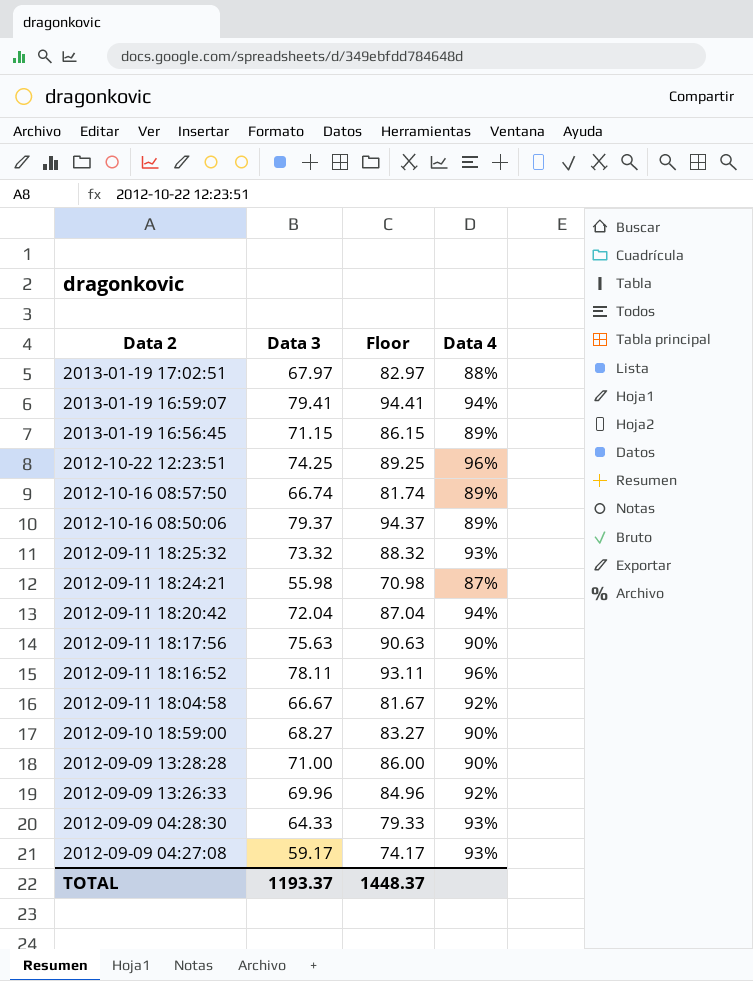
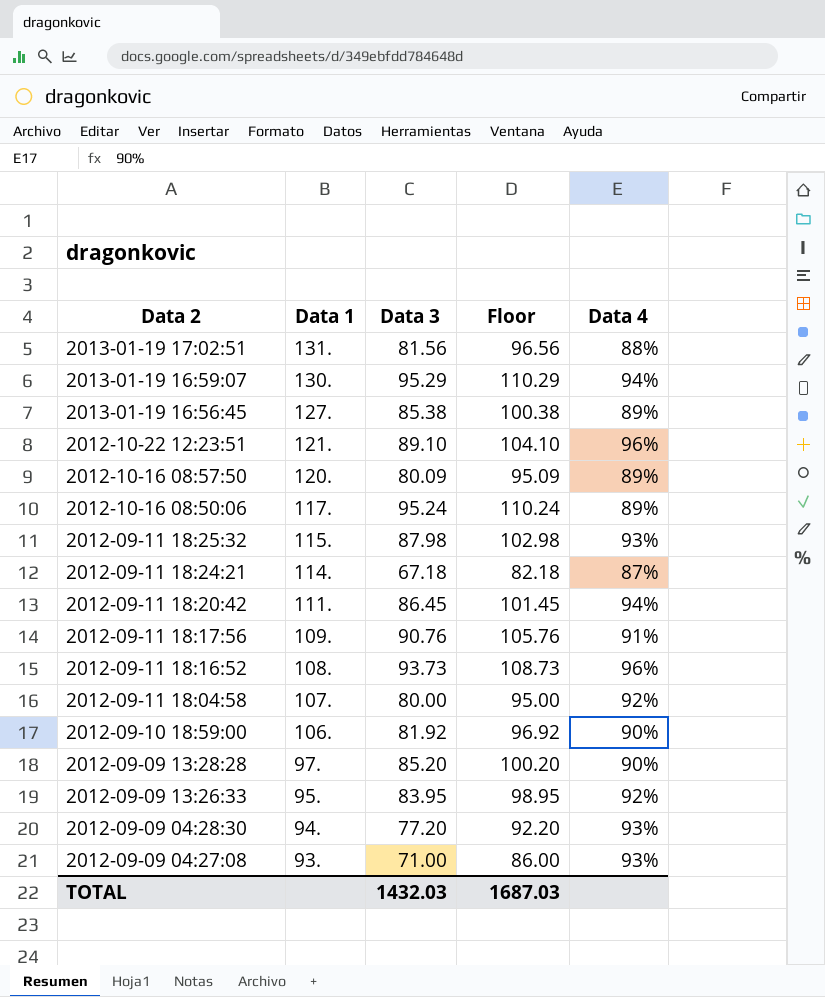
column Data 1 | position: none -> 2
2013-01-19 17:02:51 | Data 3: 67.97 -> 81.56
2013-01-19 17:02:51 | Floor: 82.97 -> 96.56
2013-01-19 16:59:07 | Data 3: 79.41 -> 95.29
2013-01-19 16:59:07 | Floor: 94.41 -> 110.29
2013-01-19 16:56:45 | Data 3: 71.15 -> 85.38
2013-01-19 16:56:45 | Floor: 86.15 -> 100.38
2012-10-22 12:23:51 | Data 3: 74.25 -> 89.10
2012-10-22 12:23:51 | Floor: 89.25 -> 104.10
2012-10-16 08:57:50 | Data 3: 66.74 -> 80.09
2012-10-16 08:57:50 | Floor: 81.74 -> 95.09
2012-10-16 08:50:06 | Data 3: 79.37 -> 95.24
2012-10-16 08:50:06 | Floor: 94.37 -> 110.24
2012-09-11 18:25:32 | Data 3: 73.32 -> 87.98
2012-09-11 18:25:32 | Floor: 88.32 -> 102.98
2012-09-11 18:24:21 | Data 3: 55.98 -> 67.18
2012-09-11 18:24:21 | Floor: 70.98 -> 82.18
2012-09-11 18:20:42 | Data 3: 72.04 -> 86.45
2012-09-11 18:20:42 | Floor: 87.04 -> 101.45
2012-09-11 18:17:56 | Data 3: 75.63 -> 90.76
2012-09-11 18:17:56 | Floor: 90.63 -> 105.76
2012-09-11 18:17:56 | Data 4: 90% -> 91%
2012-09-11 18:16:52 | Data 3: 78.11 -> 93.73
2012-09-11 18:16:52 | Floor: 93.11 -> 108.73
2012-09-11 18:04:58 | Data 3: 66.67 -> 80.00
2012-09-11 18:04:58 | Floor: 81.67 -> 95.00
2012-09-10 18:59:00 | Data 3: 68.27 -> 81.92
2012-09-10 18:59:00 | Floor: 83.27 -> 96.92
2012-09-09 13:28:28 | Data 3: 71.00 -> 85.20
2012-09-09 13:28:28 | Floor: 86.00 -> 100.20
2012-09-09 13:26:33 | Data 3: 69.96 -> 83.95
2012-09-09 13:26:33 | Floor: 84.96 -> 98.95
2012-09-09 04:28:30 | Data 3: 64.33 -> 77.20
2012-09-09 04:28:30 | Floor: 79.33 -> 92.20
2012-09-09 04:27:08 | Data 3: 59.17 -> 71.00
2012-09-09 04:27:08 | Floor: 74.17 -> 86.00
TOTAL | Data 3: 1193.37 -> 1432.03
TOTAL | Floor: 1448.37 -> 1687.03

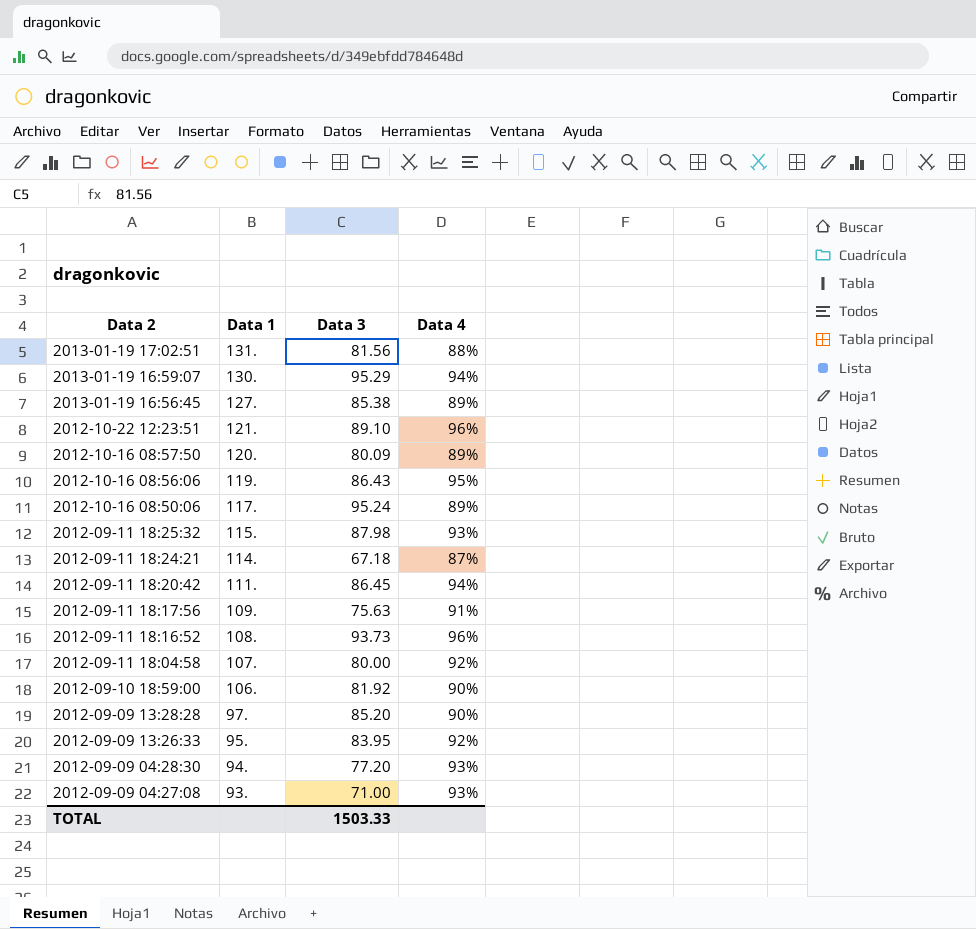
column Floor | formula: [Data 3] + 15 -> none
row 2012-10-16 08:56:06: none -> 119. | 86.43 | 95%
2012-09-11 18:17:56 | Data 3: 90.76 -> 75.63
TOTAL | Data 3: 1432.03 -> 1503.33

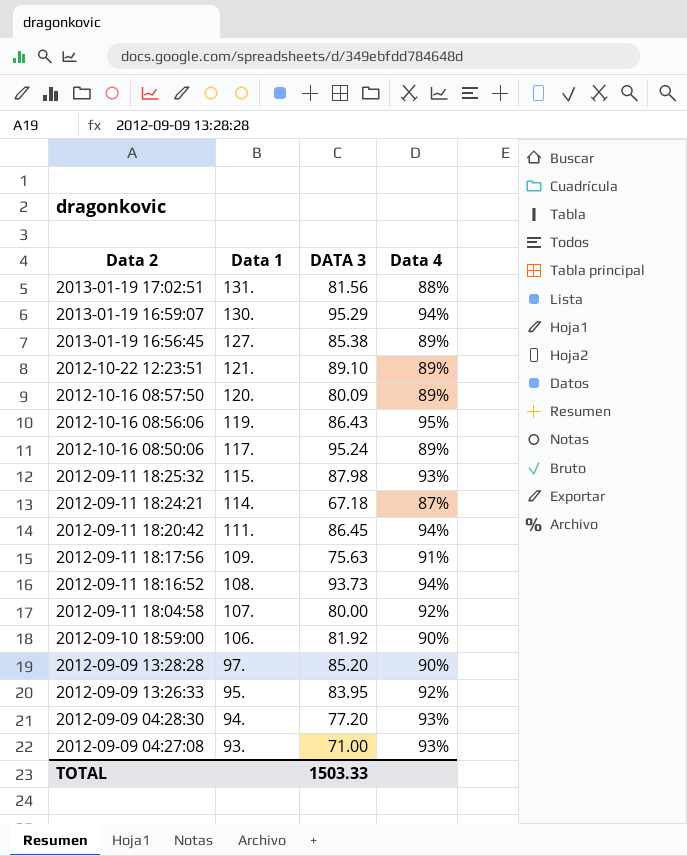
column name: Data 3 -> DATA 3
2012-10-22 12:23:51 | Data 4: 96% -> 89%
2012-09-11 18:16:52 | Data 4: 96% -> 94%

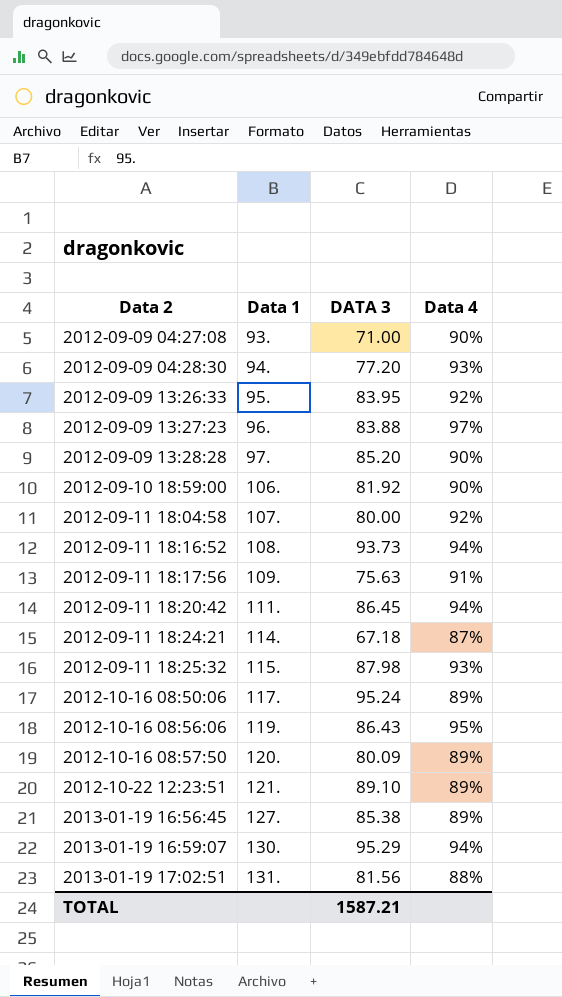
row order: Data 2 descending -> Data 2 ascending
2012-09-09 04:27:08 | Data 4: 93% -> 90%
row 2012-09-09 13:27:23: none -> 96. | 83.88 | 97%
TOTAL | DATA 3: 1503.33 -> 1587.21

